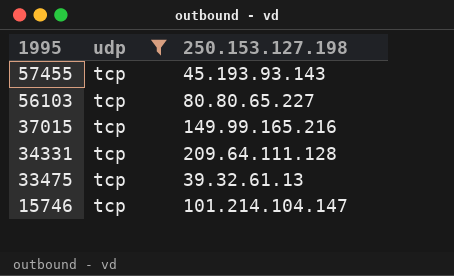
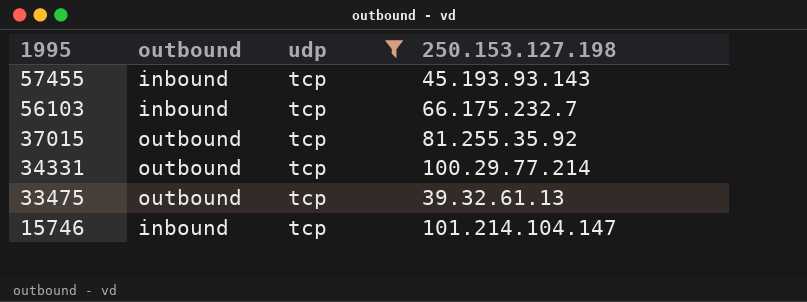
column outbound | position: none -> 2
56103 | 250.153.127.198: 80.80.65.227 -> 66.175.232.7
37015 | 250.153.127.198: 149.99.165.216 -> 81.255.35.92
34331 | 250.153.127.198: 209.64.111.128 -> 100.29.77.214

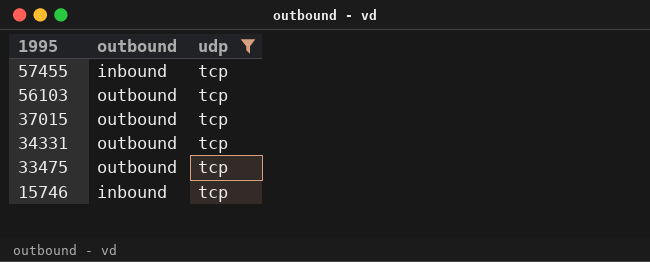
column 250.153.127.198 | position: 4 -> none
56103 | outbound: inbound -> outbound

